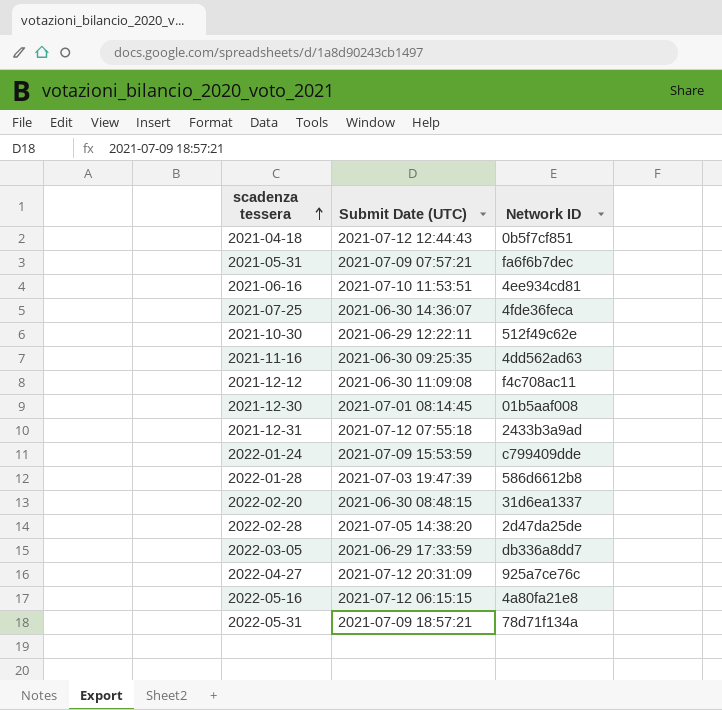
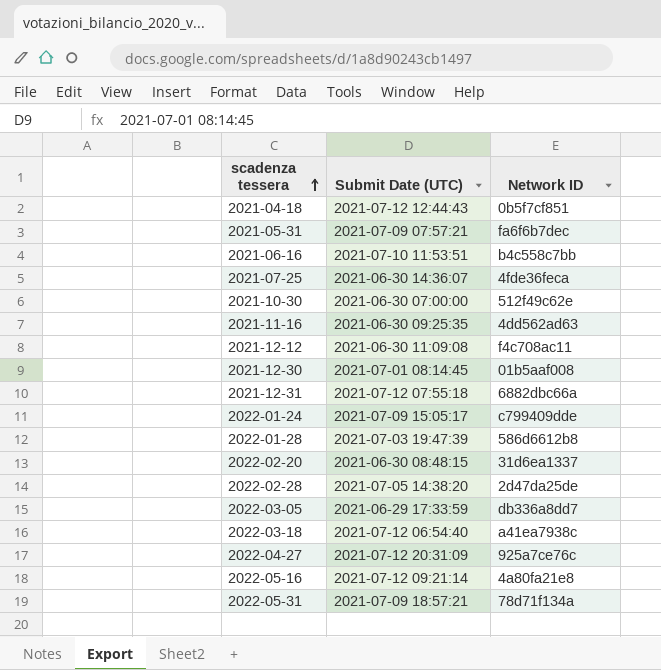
2021-06-16 | Network ID: 4ee934cd81 -> b4c558c7bb
2021-10-30 | Submit Date (UTC): 2021-06-29 12:22:11 -> 2021-06-30 07:00:00
2021-12-31 | Network ID: 2433b3a9ad -> 6882dbc66a
2022-01-24 | Submit Date (UTC): 2021-07-09 15:53:59 -> 2021-07-09 15:05:17
row 2022-03-18: none -> 2021-07-12 06:54:40 | a41ea7938c
2022-05-16 | Submit Date (UTC): 2021-07-12 06:15:15 -> 2021-07-12 09:21:14

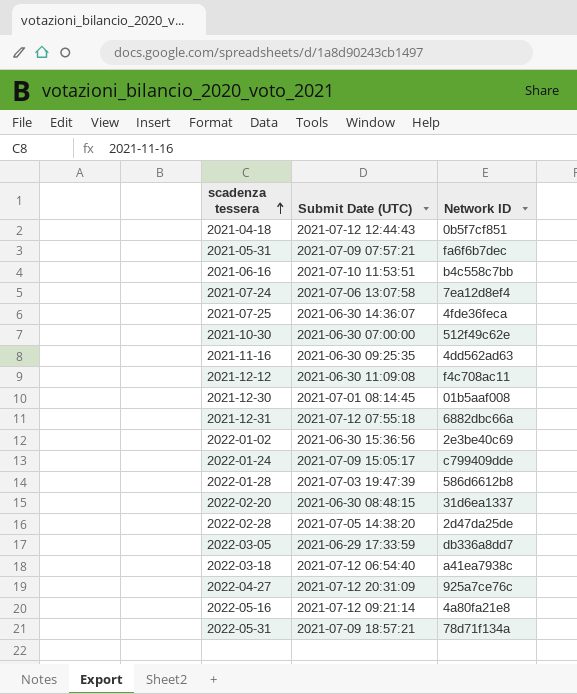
row 2021-07-24: none -> 2021-07-06 13:07:58 | 7ea12d8ef4
row 2022-01-02: none -> 2021-06-30 15:36:56 | 2e3be40c69

